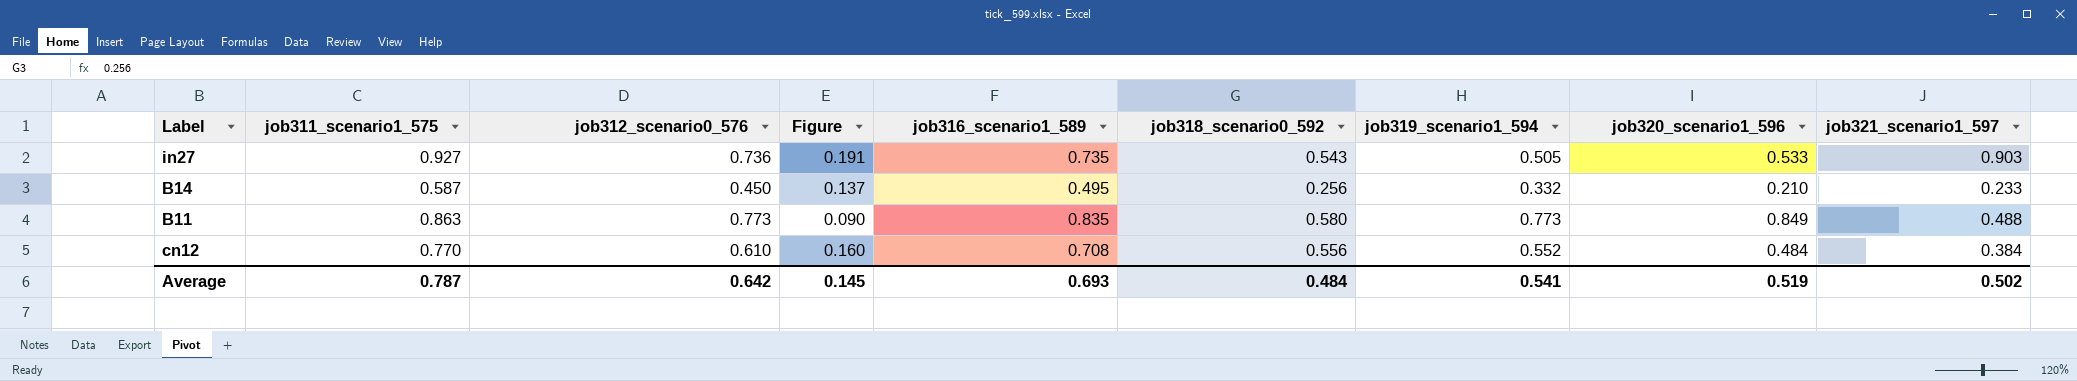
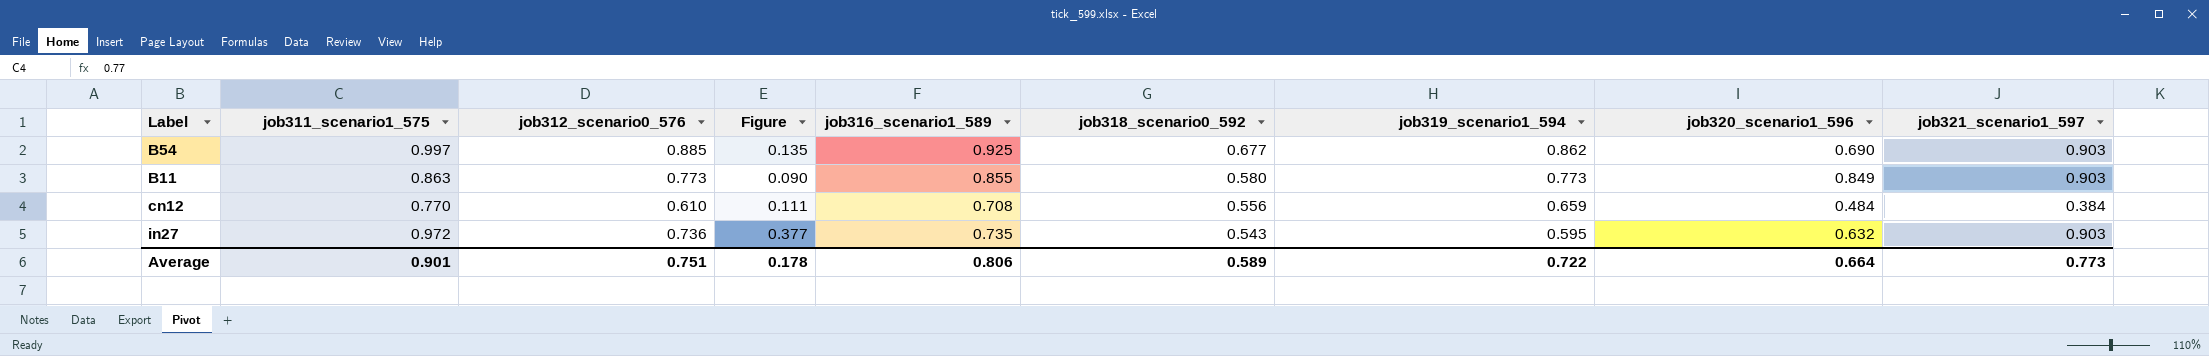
row order: none -> job318_scenario0_592 descending
column Figure | formula: [job311_scenario1_575] - [job312_scenario0_576] -> [job311_scenario1_575] - [job319_scenario1_594]
row B14: 0.587 | 0.450 | 0.137 | 0.495 | 0.256 | 0.332 | 0.210 | 0.233 -> none
row B54: none -> 0.997 | 0.885 | 0.135 | 0.925 | 0.677 | 0.862 | 0.690 | 0.903
B11 | job316_scenario1_589: 0.835 -> 0.855
B11 | job321_scenario1_597: 0.488 -> 0.903
cn12 | job319_scenario1_594: 0.552 -> 0.659
in27 | job311_scenario1_575: 0.927 -> 0.972
in27 | job319_scenario1_594: 0.505 -> 0.595
in27 | job320_scenario1_596: 0.533 -> 0.632
Average | job311_scenario1_575: 0.787 -> 0.901
Average | job312_scenario0_576: 0.642 -> 0.751
Average | Figure: 0.145 -> 0.178
Average | job316_scenario1_589: 0.693 -> 0.806
Average | job318_scenario0_592: 0.484 -> 0.589
Average | job319_scenario1_594: 0.541 -> 0.722
Average | job320_scenario1_596: 0.519 -> 0.664
Average | job321_scenario1_597: 0.502 -> 0.773

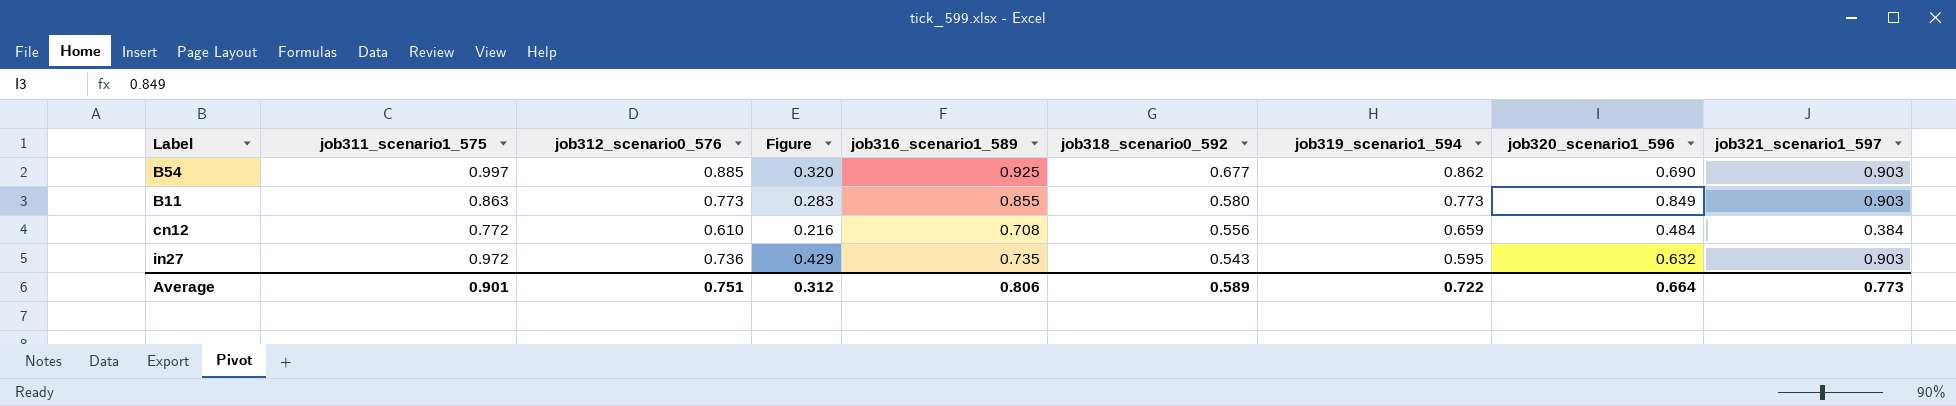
column Figure | formula: [job311_scenario1_575] - [job319_scenario1_594] -> [job311_scenario1_575] - [job318_scenario0_592]
cn12 | job311_scenario1_575: 0.770 -> 0.772
Average | Figure: 0.178 -> 0.312

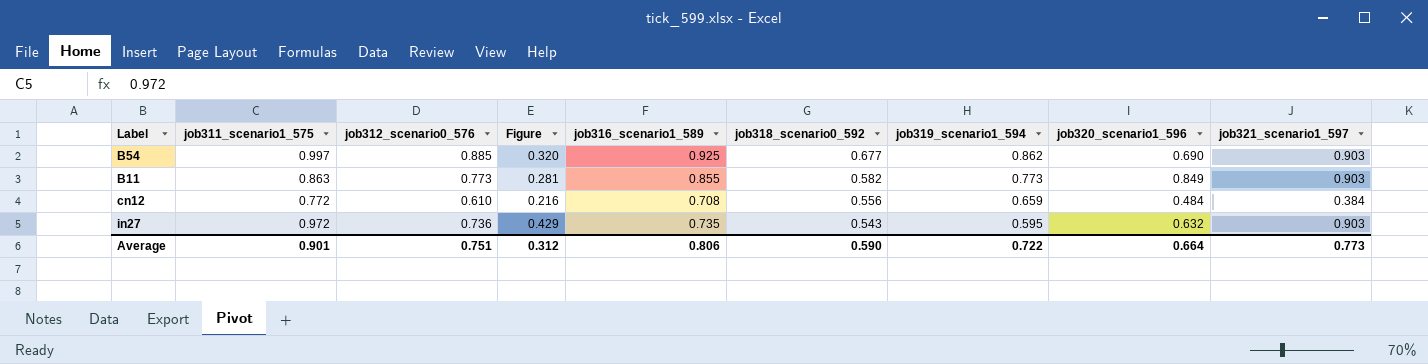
B11 | Figure: 0.283 -> 0.281
B11 | job318_scenario0_592: 0.580 -> 0.582
Average | job318_scenario0_592: 0.589 -> 0.590

